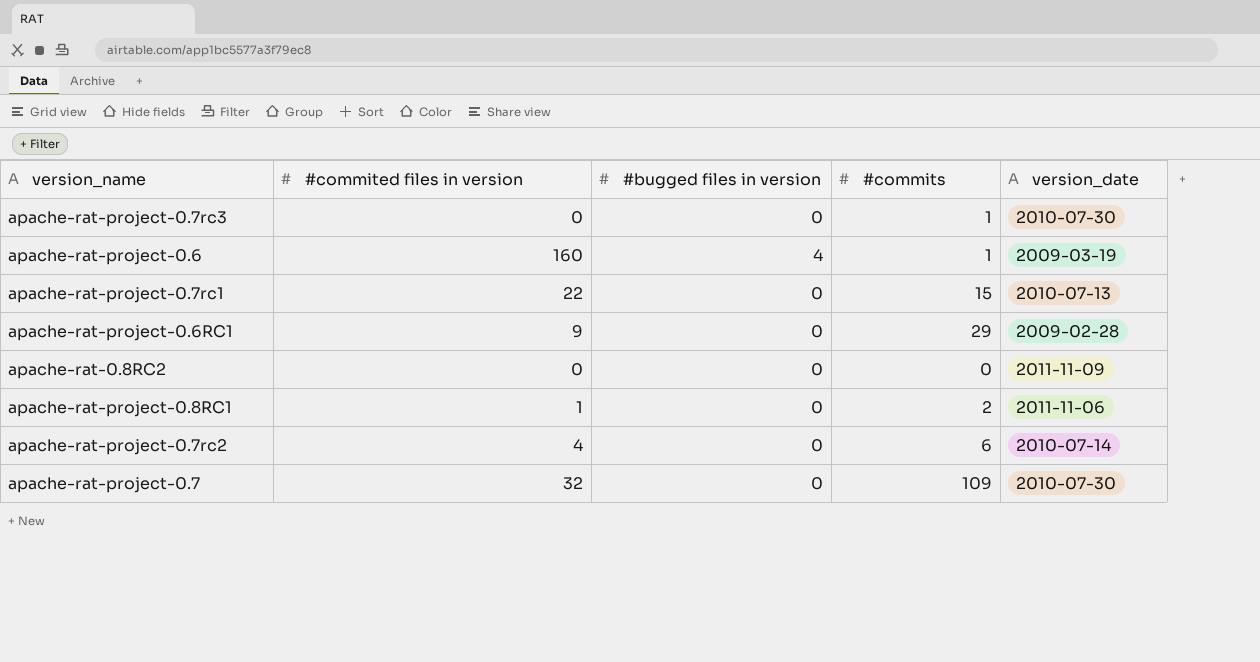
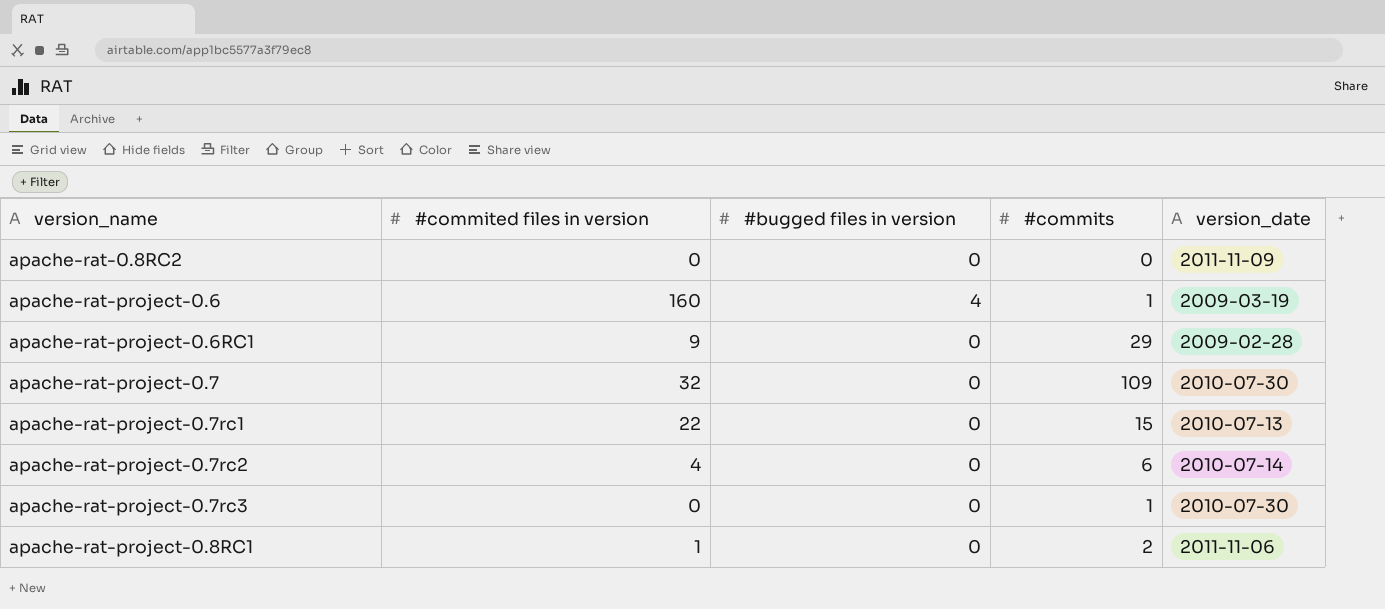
row order: none -> version_name ascending

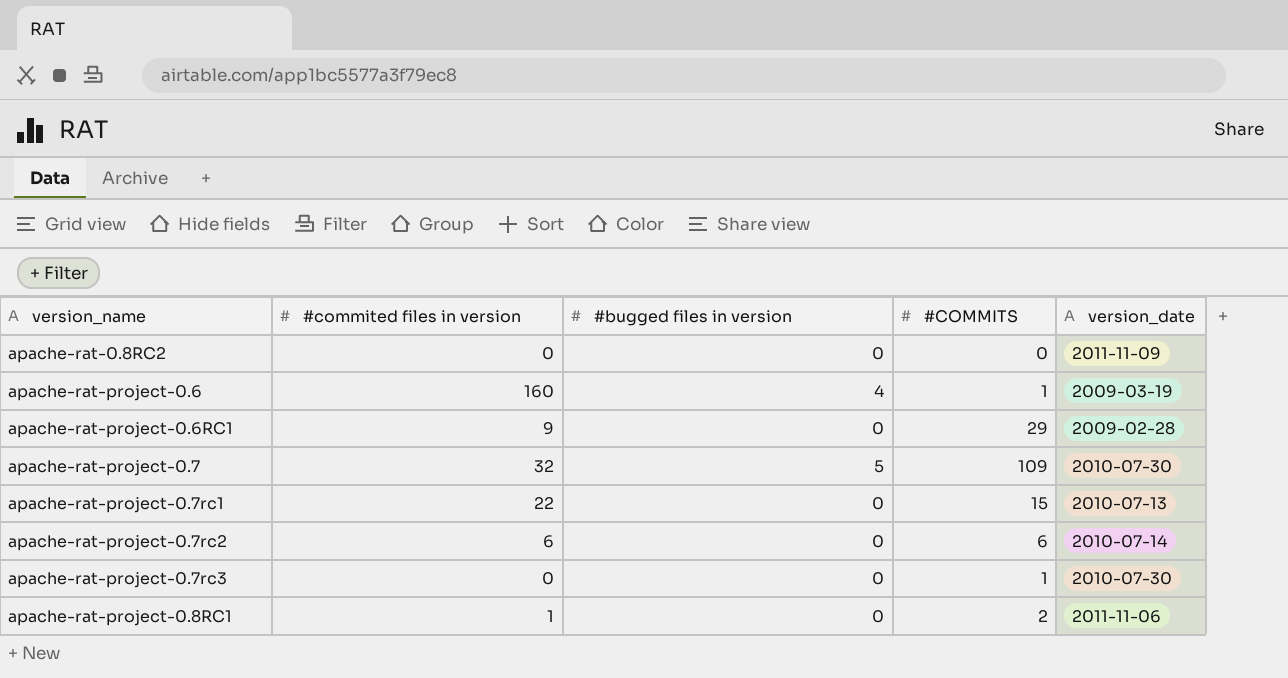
column name: #commits -> #COMMITS
apache-rat-project-0.7 | #bugged files in version: 0 -> 5
apache-rat-project-0.7rc2 | #commited files in version: 4 -> 6

